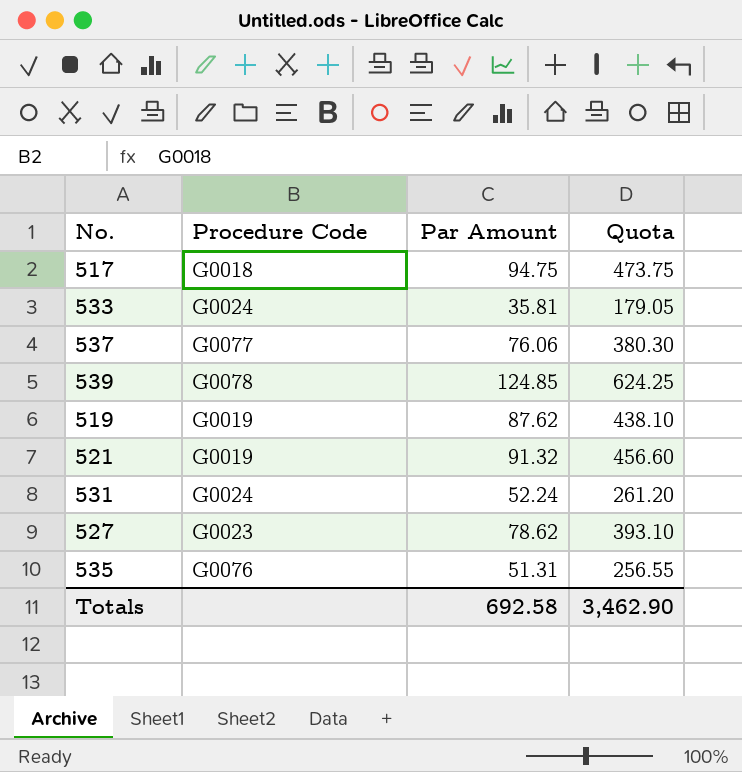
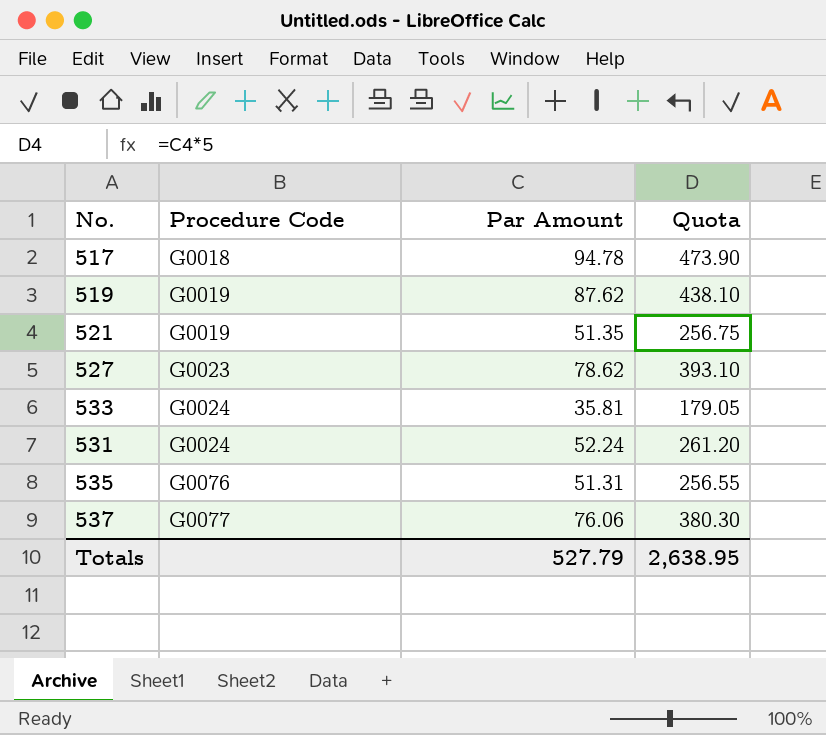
row order: none -> Procedure Code ascending
row 539: G0078 | 124.85 | 624.25 -> none
517 | Par Amount: 94.75 -> 94.78
517 | Quota: 473.75 -> 473.90
521 | Par Amount: 91.32 -> 51.35
521 | Quota: 456.60 -> 256.75
Totals | Par Amount: 692.58 -> 527.79
Totals | Quota: 3,462.90 -> 2,638.95

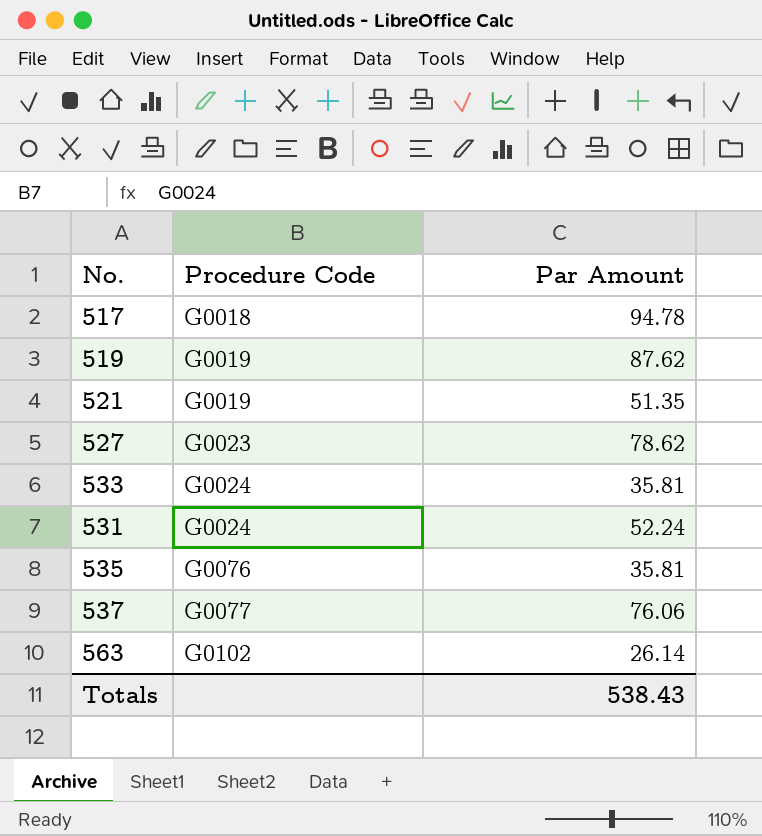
column Quota | formula: [Par Amount] * 5 -> none
535 | Par Amount: 51.31 -> 35.81
row 563: none -> G0102 | 26.14
Totals | Par Amount: 527.79 -> 538.43

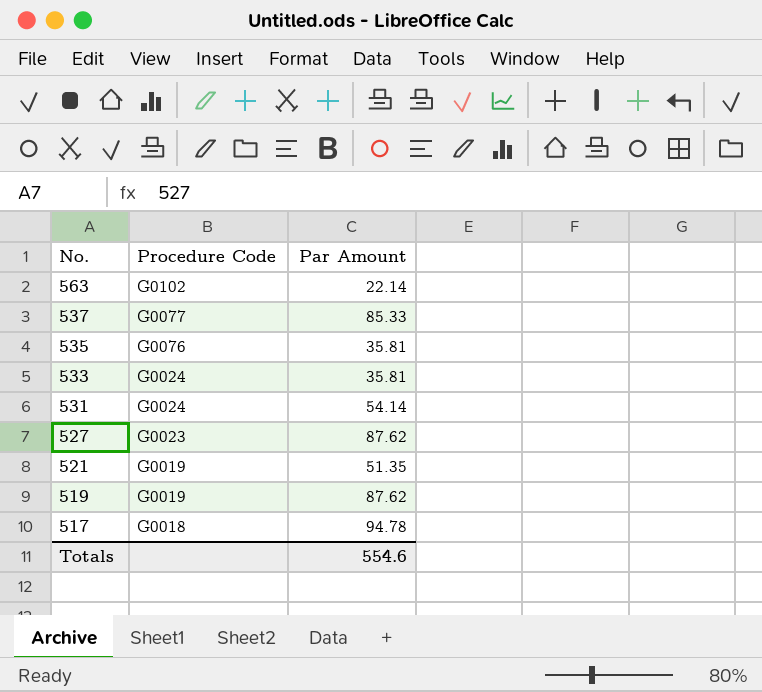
row order: Procedure Code ascending -> No. descending
563 | Par Amount: 26.14 -> 22.14
537 | Par Amount: 76.06 -> 85.33
531 | Par Amount: 52.24 -> 54.14
527 | Par Amount: 78.62 -> 87.62
Totals | Par Amount: 538.43 -> 554.6

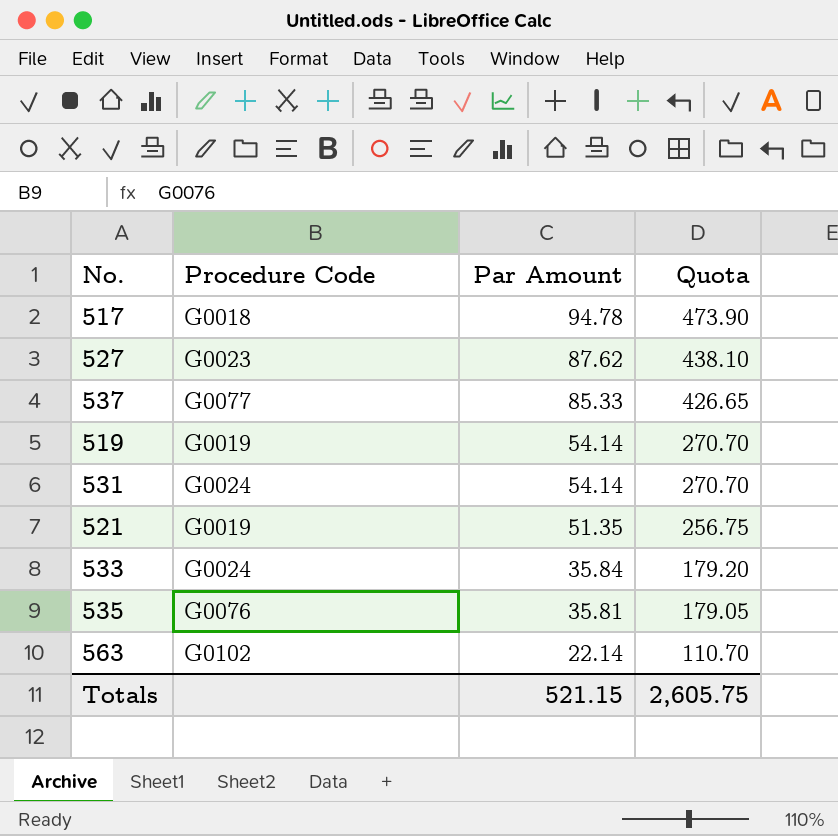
row order: No. descending -> Par Amount descending
column Quota | formula: none -> [Par Amount] * 5
519 | Par Amount: 87.62 -> 54.14
533 | Par Amount: 35.81 -> 35.84
Totals | Par Amount: 554.6 -> 521.15

